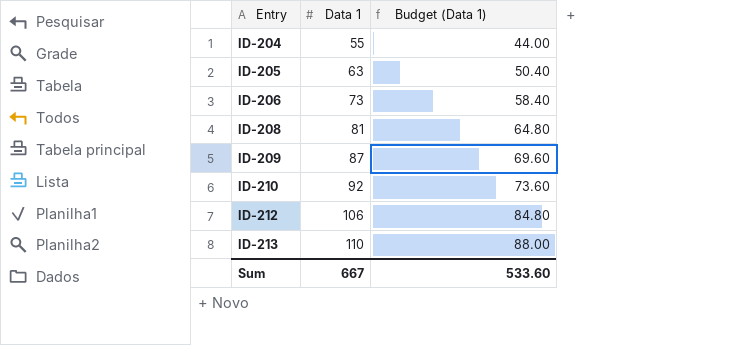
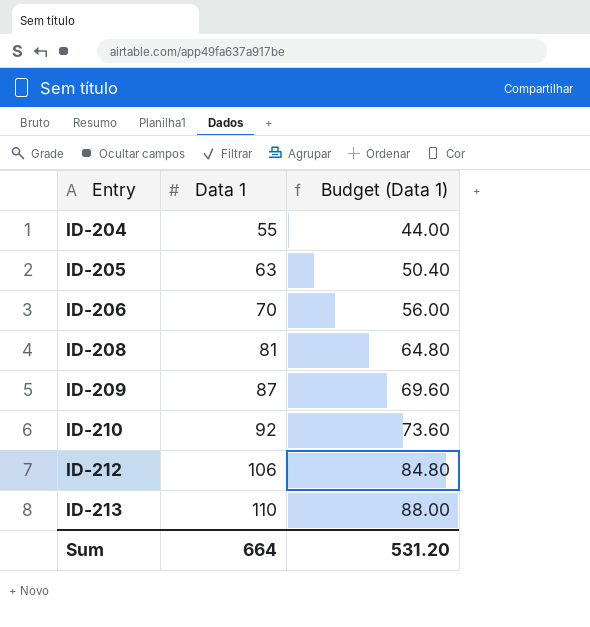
ID-206 | Data 1: 73 -> 70
ID-206 | Budget (Data 1): 58.40 -> 56.00
Sum | Data 1: 667 -> 664
Sum | Budget (Data 1): 533.60 -> 531.20

